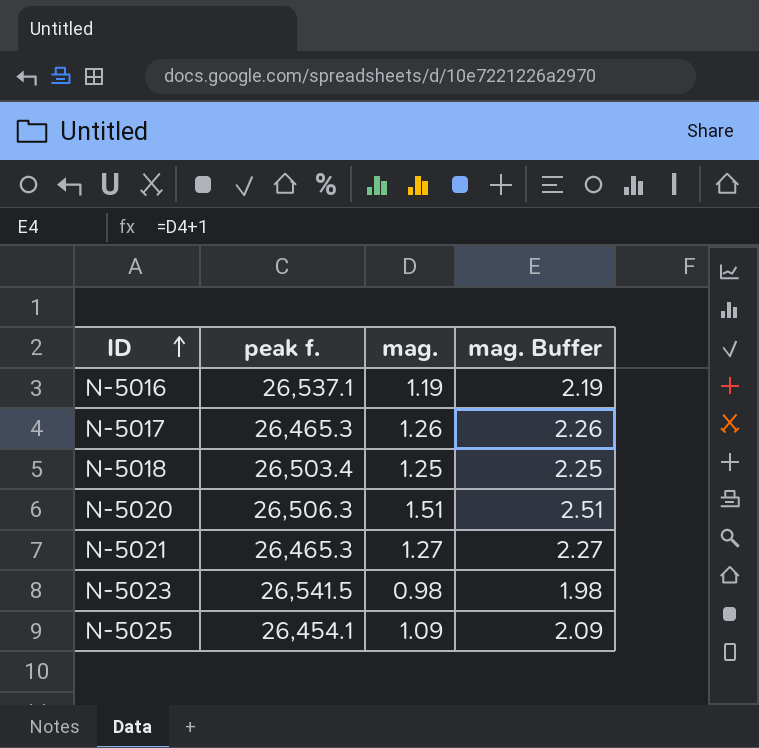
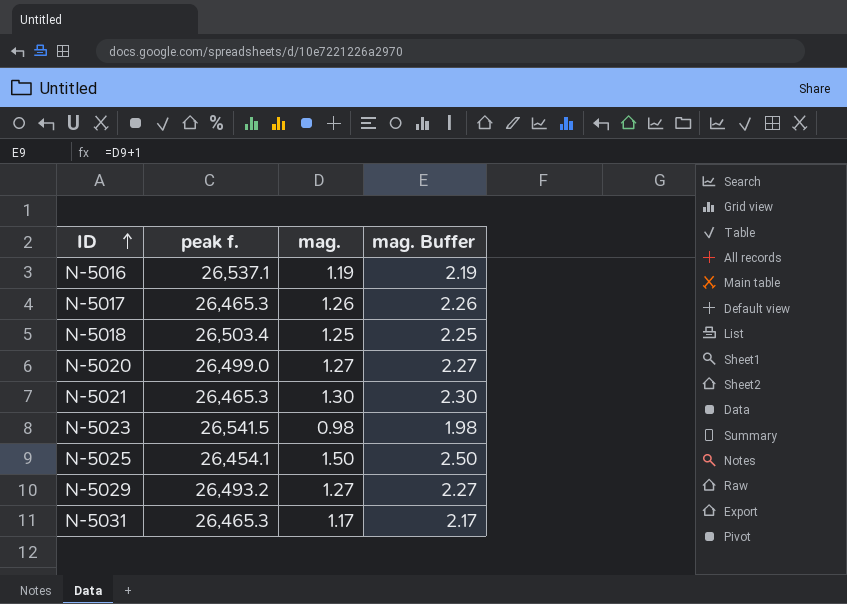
N-5020 | peak f.: 26,506.3 -> 26,499.0
N-5020 | mag.: 1.51 -> 1.27
N-5020 | mag. Buffer: 2.51 -> 2.27
N-5021 | mag.: 1.27 -> 1.30
N-5021 | mag. Buffer: 2.27 -> 2.30
N-5025 | mag.: 1.09 -> 1.50
N-5025 | mag. Buffer: 2.09 -> 2.50
row N-5029: none -> 26,493.2 | 1.27 | 2.27
row N-5031: none -> 26,465.3 | 1.17 | 2.17

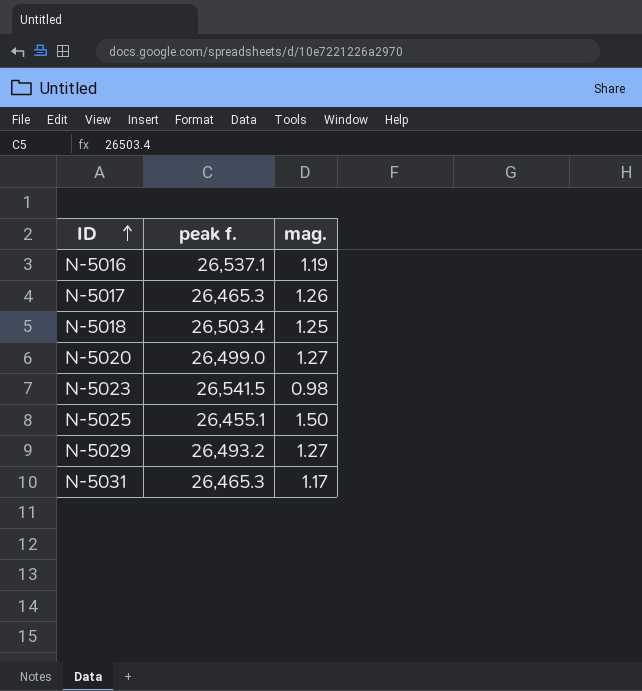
column mag. Buffer | formula: [mag.] + 1 -> none
row N-5021: 26,465.3 | 1.30 | 2.30 -> none
N-5025 | peak f.: 26,454.1 -> 26,455.1

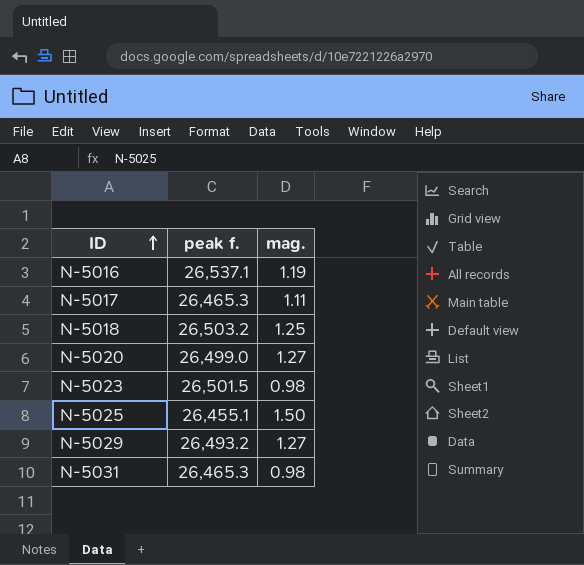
N-5017 | mag.: 1.26 -> 1.11
N-5018 | peak f.: 26,503.4 -> 26,503.2
N-5023 | peak f.: 26,541.5 -> 26,501.5
N-5031 | mag.: 1.17 -> 0.98

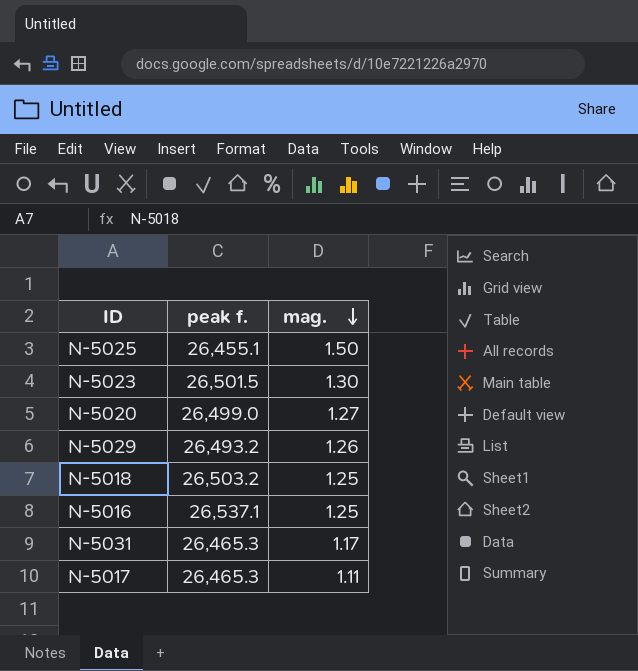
row order: ID ascending -> mag. descending
N-5023 | mag.: 0.98 -> 1.30
N-5029 | mag.: 1.27 -> 1.26
N-5016 | mag.: 1.19 -> 1.25
N-5031 | mag.: 0.98 -> 1.17

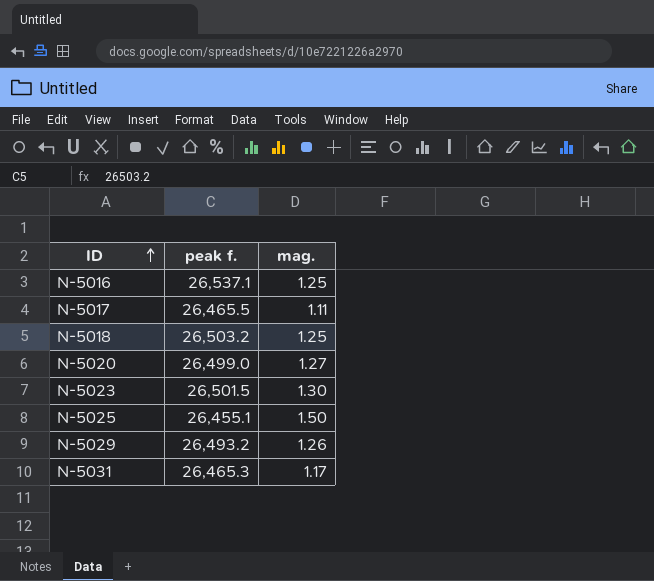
row order: mag. descending -> ID ascending
N-5017 | peak f.: 26,465.3 -> 26,465.5

